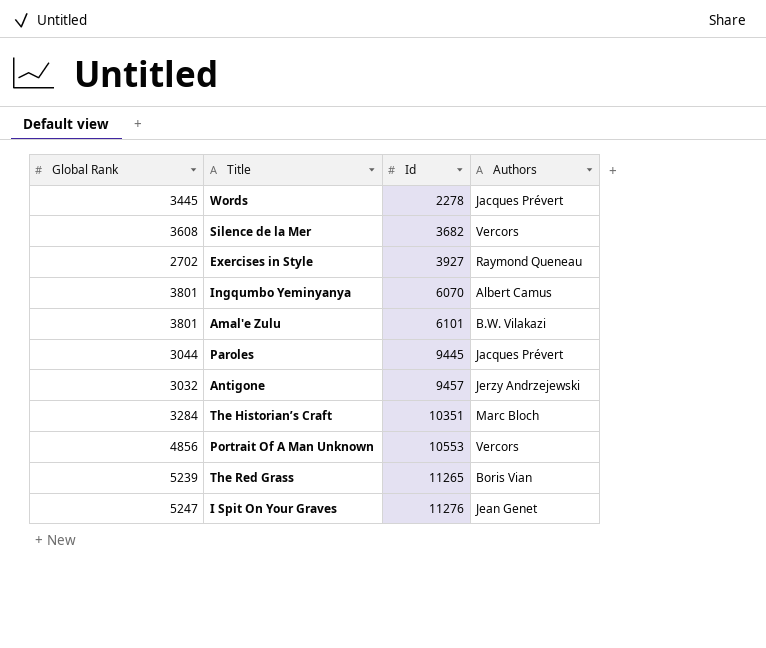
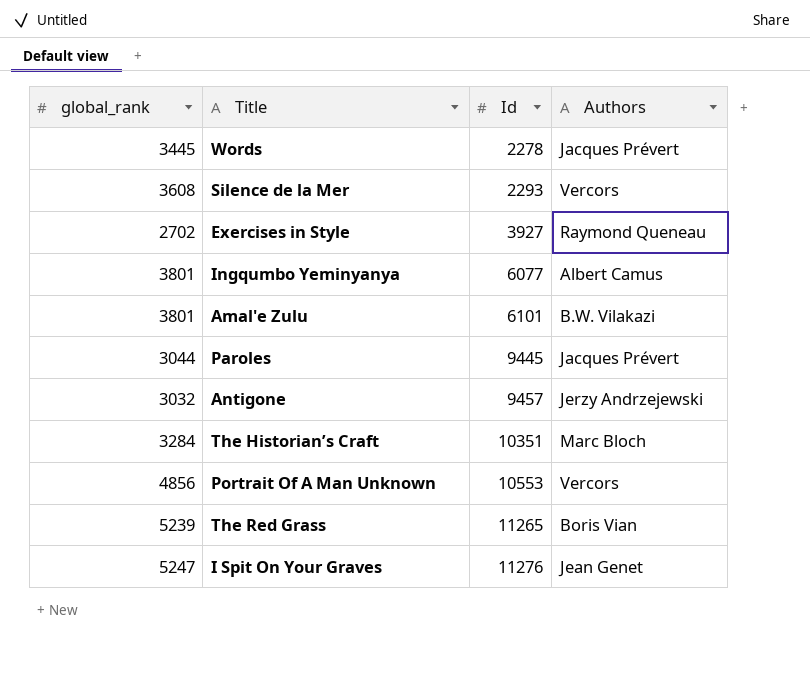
column name: Global Rank -> global_rank
Silence de la Mer | Id: 3682 -> 2293
Ingqumbo Yeminyanya | Id: 6070 -> 6077

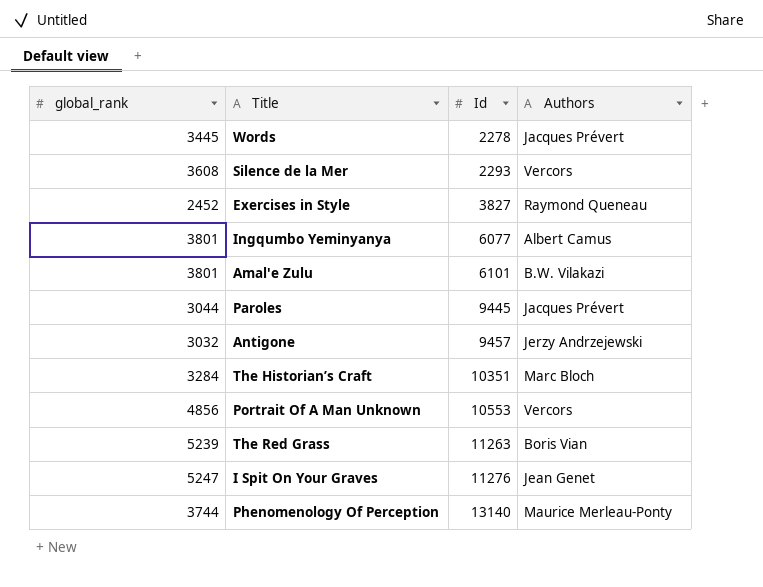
Exercises in Style | global_rank: 2702 -> 2452
Exercises in Style | Id: 3927 -> 3827
The Red Grass | Id: 11265 -> 11263
row Phenomenology Of Perception: none -> 3744 | 13140 | Maurice Merleau-Ponty

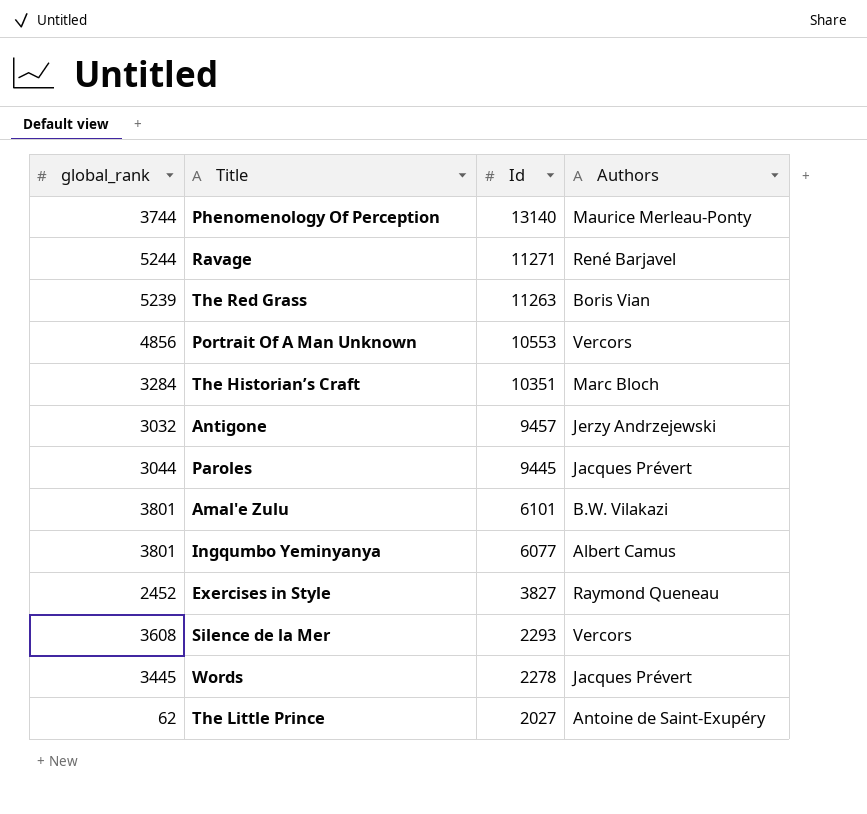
row order: Id ascending -> Id descending
row I Spit On Your Graves: 5247 | 11276 | Jean Genet -> none
row Ravage: none -> 5244 | 11271 | René Barjavel
row The Little Prince: none -> 62 | 2027 | Antoine de Saint-Exupéry

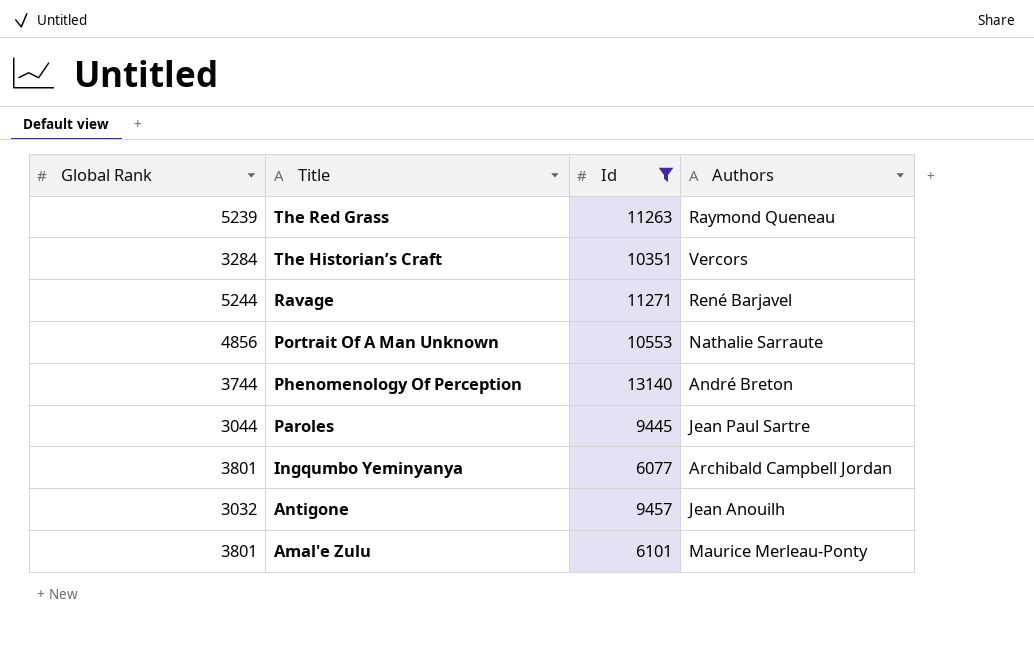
filter: none -> Id >= 6077
row order: Id descending -> Title descending
column name: global_rank -> Global Rank
The Red Grass | Authors: Boris Vian -> Raymond Queneau
The Historian’s Craft | Authors: Marc Bloch -> Vercors
Portrait Of A Man Unknown | Authors: Vercors -> Nathalie Sarraute
Phenomenology Of Perception | Authors: Maurice Merleau-Ponty -> André Breton
Paroles | Authors: Jacques Prévert -> Jean Paul Sartre
Ingqumbo Yeminyanya | Authors: Albert Camus -> Archibald Campbell Jordan
Antigone | Authors: Jerzy Andrzejewski -> Jean Anouilh
Amal'e Zulu | Authors: B.W. Vilakazi -> Maurice Merleau-Ponty

